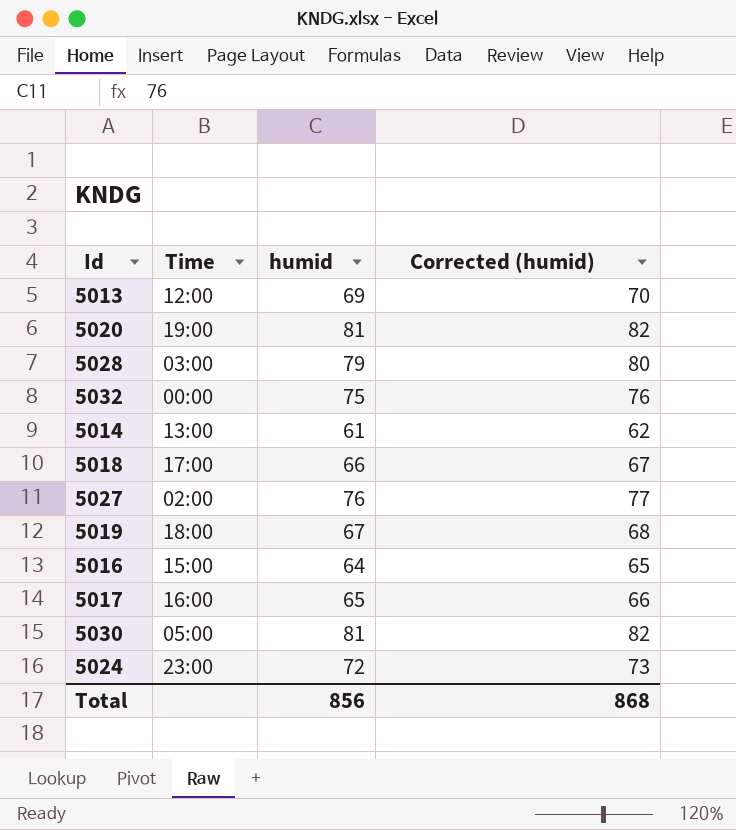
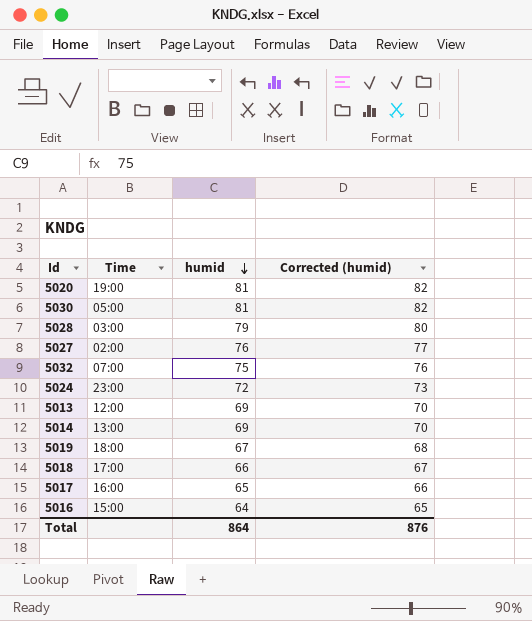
row order: none -> humid descending
5032 | Time: 00:00 -> 07:00
5014 | humid: 61 -> 69
5014 | Corrected (humid): 62 -> 70
Total | humid: 856 -> 864
Total | Corrected (humid): 868 -> 876

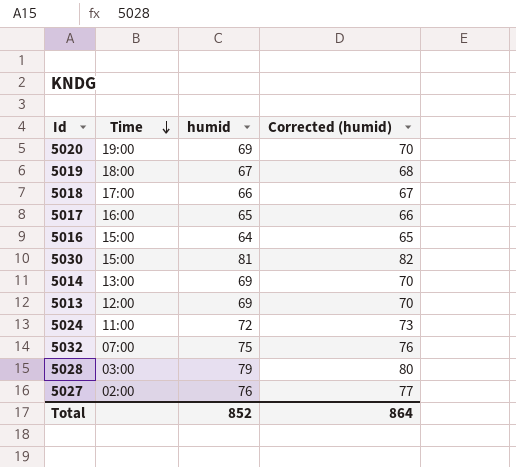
row order: humid descending -> Time descending
5020 | humid: 81 -> 69
5020 | Corrected (humid): 82 -> 70
5030 | Time: 05:00 -> 15:00
5024 | Time: 23:00 -> 11:00
Total | humid: 864 -> 852
Total | Corrected (humid): 876 -> 864

